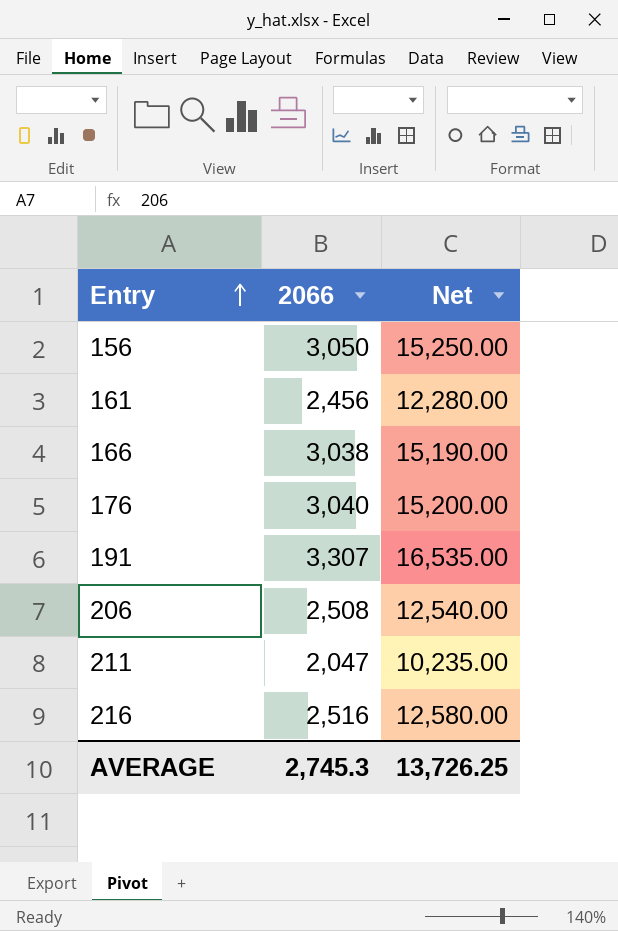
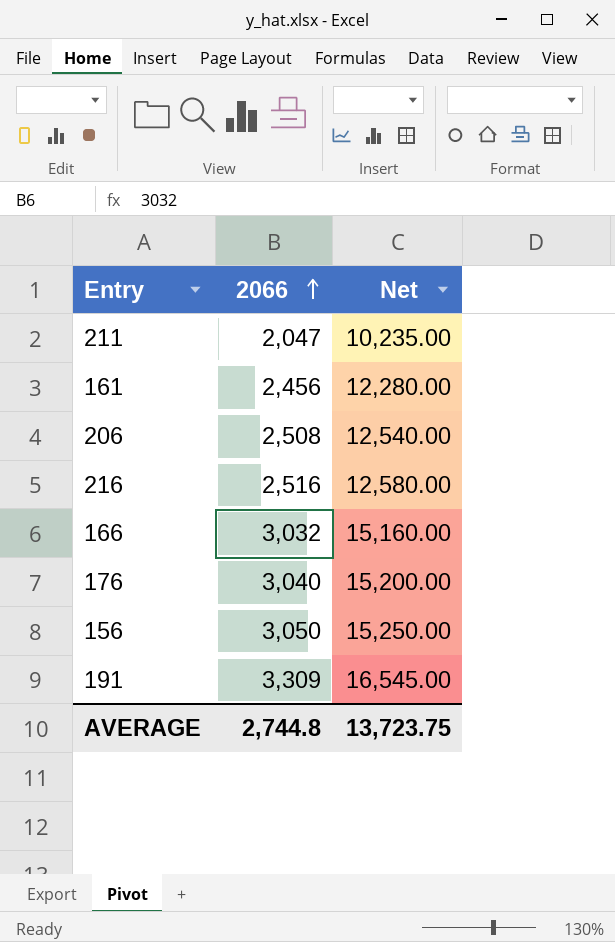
row order: Entry ascending -> 2066 ascending
166 | 2066: 3,038 -> 3,032
166 | Net: 15,190.00 -> 15,160.00
191 | 2066: 3,307 -> 3,309
191 | Net: 16,535.00 -> 16,545.00
AVERAGE | 2066: 2,745.3 -> 2,744.8
AVERAGE | Net: 13,726.25 -> 13,723.75

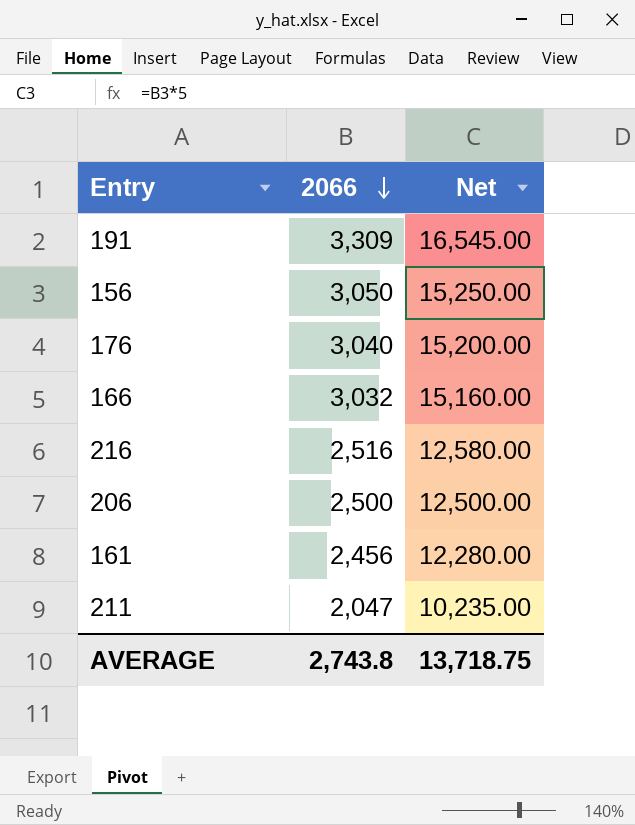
row order: 2066 ascending -> 2066 descending
206 | 2066: 2,508 -> 2,500
206 | Net: 12,540.00 -> 12,500.00
AVERAGE | 2066: 2,744.8 -> 2,743.8
AVERAGE | Net: 13,723.75 -> 13,718.75

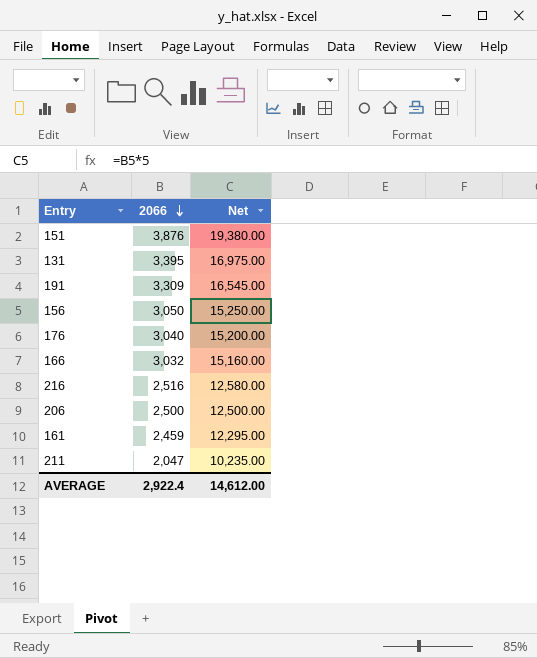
row 151: none -> 3,876 | 19,380.00
row 131: none -> 3,395 | 16,975.00
161 | 2066: 2,456 -> 2,459
161 | Net: 12,280.00 -> 12,295.00
AVERAGE | 2066: 2,743.8 -> 2,922.4
AVERAGE | Net: 13,718.75 -> 14,612.00

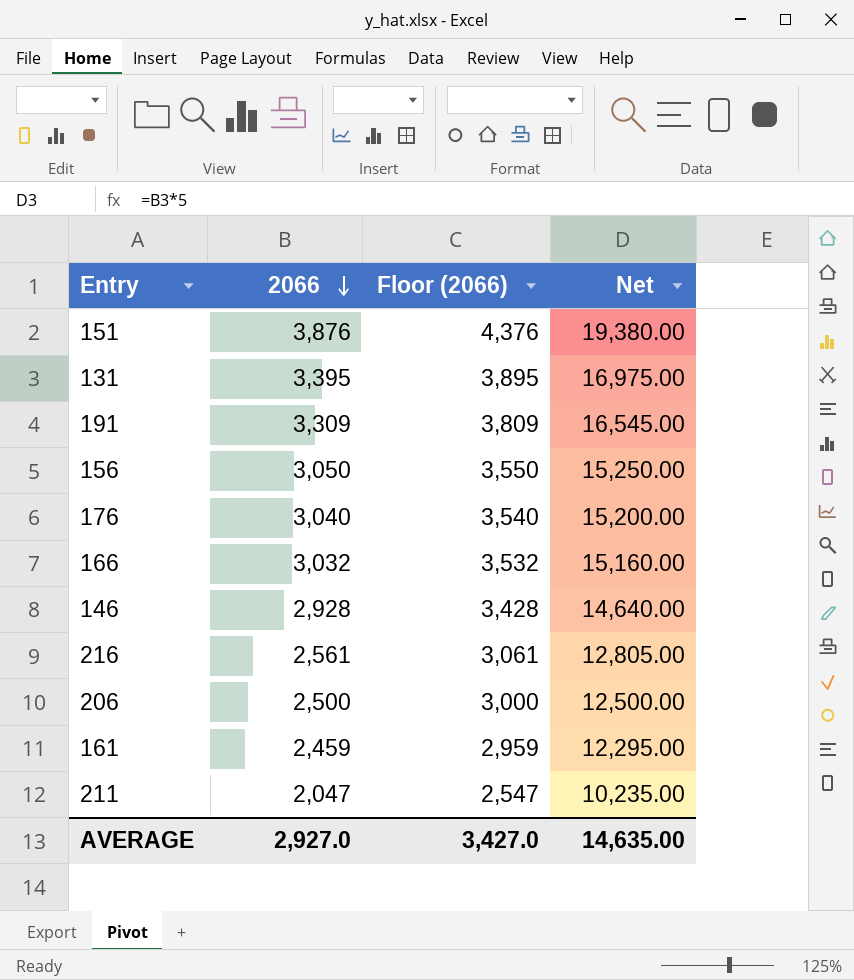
column Floor (2066) | formula: none -> [2066] + 500
row 146: none -> 2,928 | 3,428 | 14,640.00
216 | 2066: 2,516 -> 2,561
216 | Net: 12,580.00 -> 12,805.00
AVERAGE | 2066: 2,922.4 -> 2,927.0
AVERAGE | Net: 14,612.00 -> 14,635.00

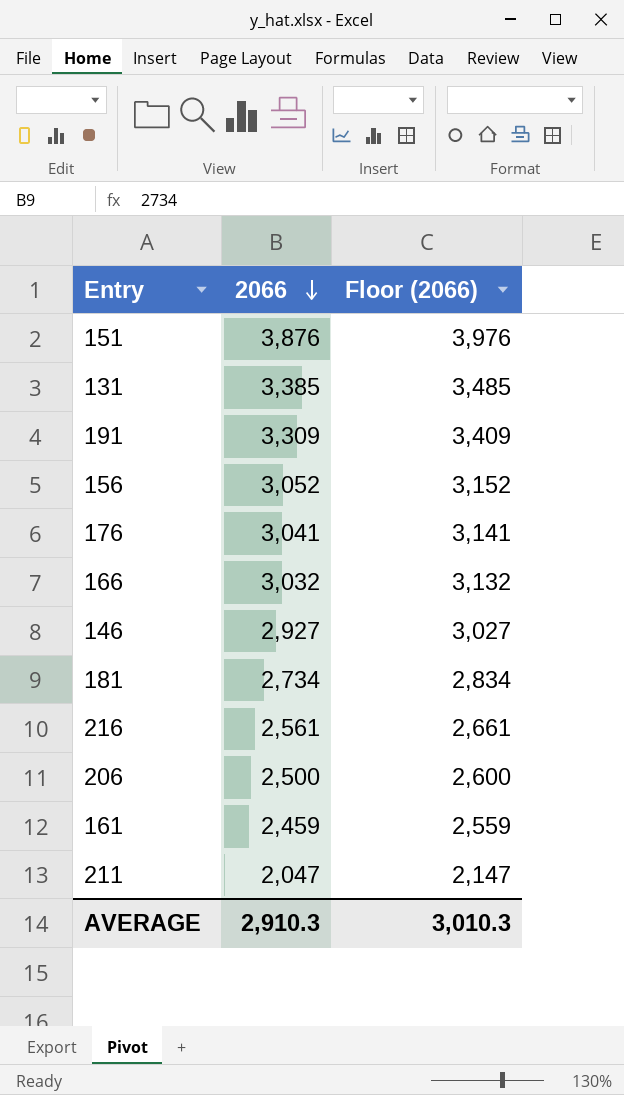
column Net | formula: [2066] * 5 -> none
column Floor (2066) | formula: [2066] + 500 -> [2066] + 100
131 | 2066: 3,395 -> 3,385
156 | 2066: 3,050 -> 3,052
176 | 2066: 3,040 -> 3,041
146 | 2066: 2,928 -> 2,927
row 181: none -> 2,734 | 2,834
AVERAGE | 2066: 2,927.0 -> 2,910.3
AVERAGE | Floor (2066): 3,427.0 -> 3,010.3

